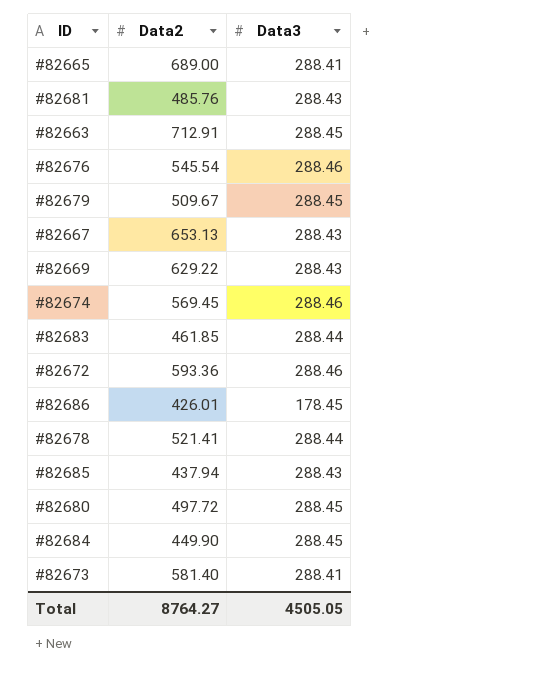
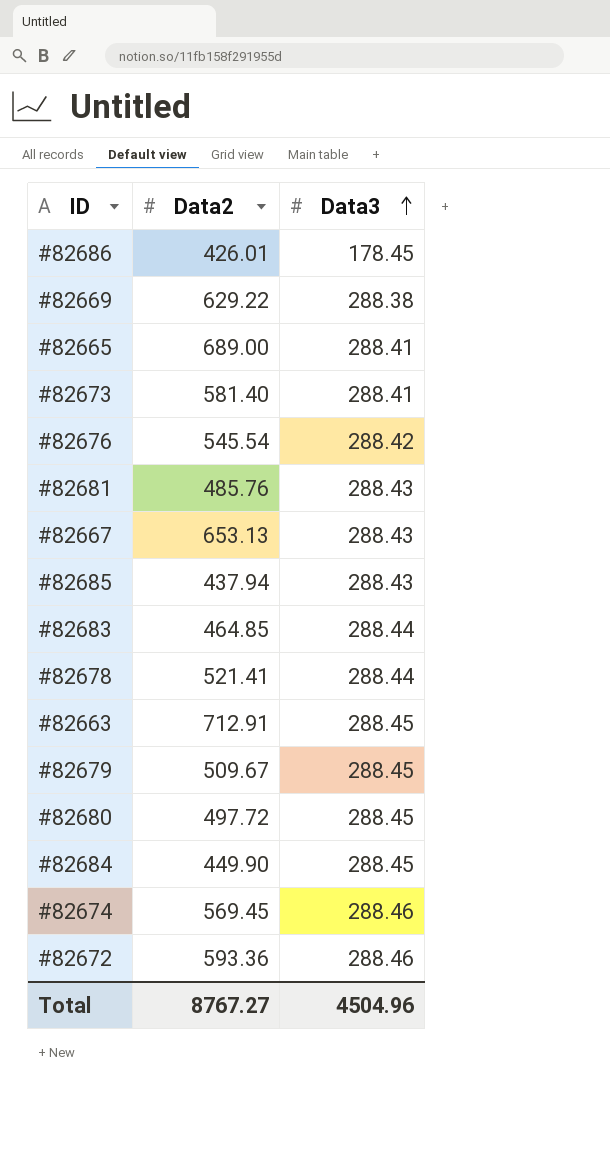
row order: none -> Data3 ascending
#82669 | Data3: 288.43 -> 288.38
#82676 | Data3: 288.46 -> 288.42
#82683 | Data2: 461.85 -> 464.85
Total | Data2: 8764.27 -> 8767.27
Total | Data3: 4505.05 -> 4504.96

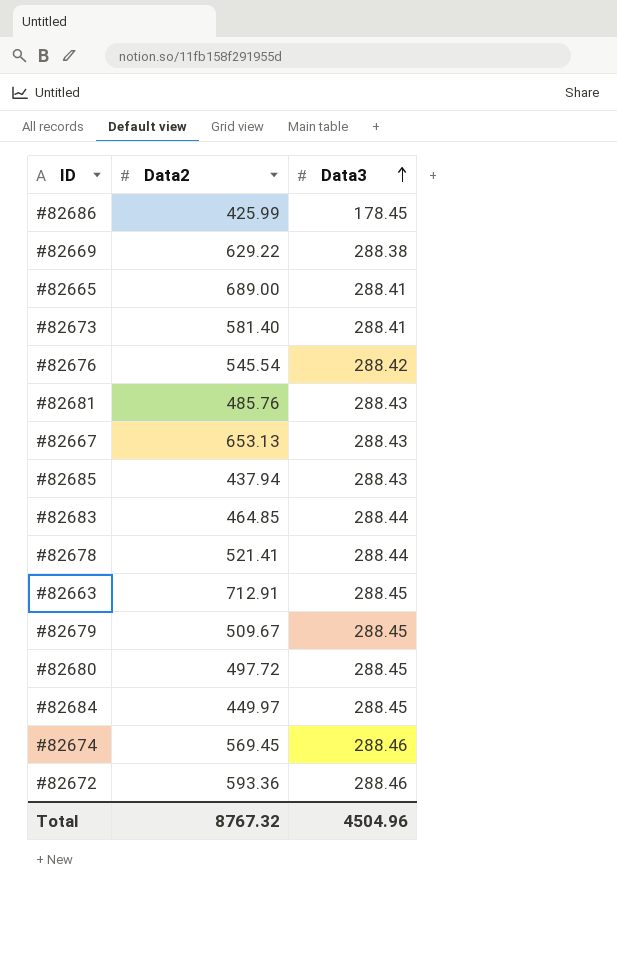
#82686 | Data2: 426.01 -> 425.99
#82684 | Data2: 449.90 -> 449.97
Total | Data2: 8767.27 -> 8767.32

